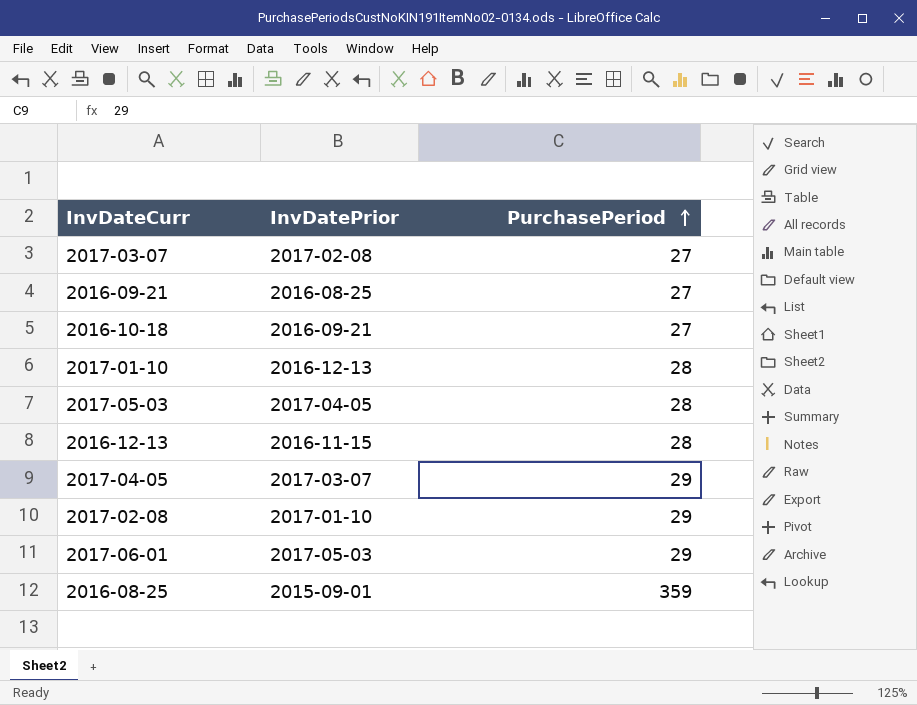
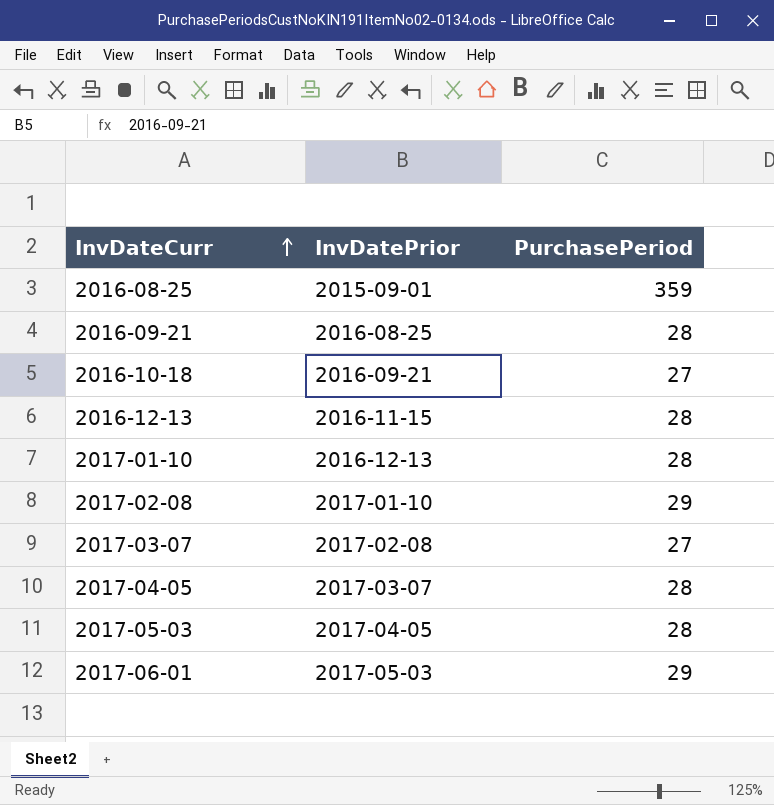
row order: PurchasePeriod ascending -> InvDateCurr ascending
2016-09-21 | PurchasePeriod: 27 -> 28
2017-04-05 | PurchasePeriod: 29 -> 28

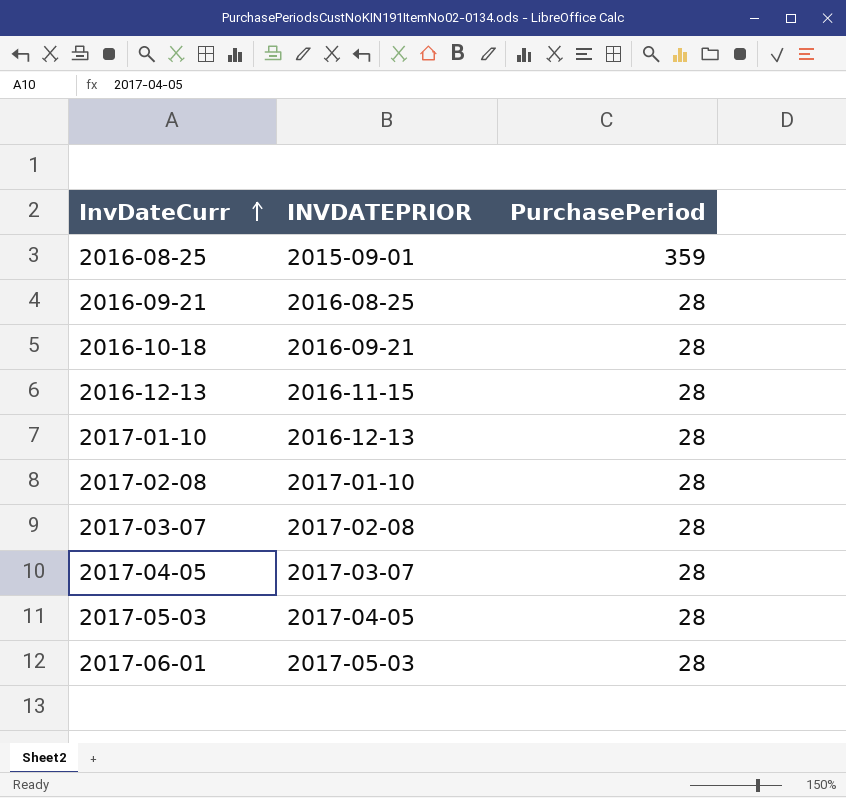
column name: InvDatePrior -> INVDATEPRIOR
2016-10-18 | PurchasePeriod: 27 -> 28
2017-02-08 | PurchasePeriod: 29 -> 28
2017-03-07 | PurchasePeriod: 27 -> 28
2017-06-01 | PurchasePeriod: 29 -> 28

